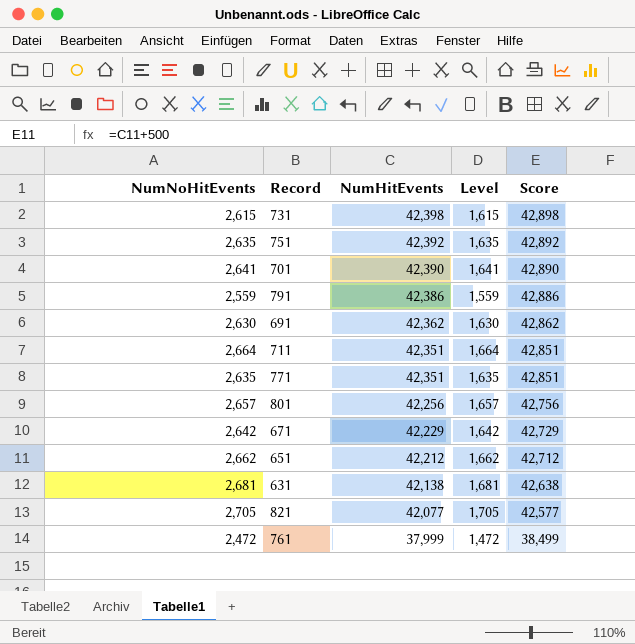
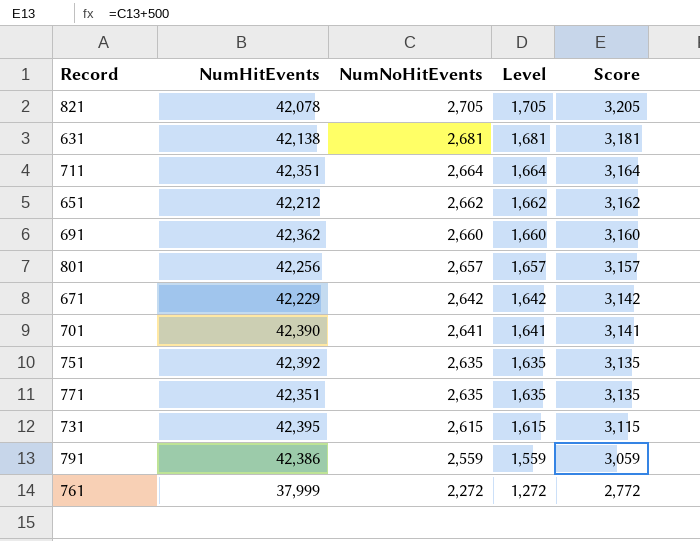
row order: NumHitEvents descending -> NumNoHitEvents descending
column NumNoHitEvents | position: 1 -> 3
column Score | formula: [NumHitEvents] + 500 -> [NumNoHitEvents] + 500
821 | NumHitEvents: 42,077 -> 42,078
691 | NumNoHitEvents: 2,630 -> 2,660
691 | Level: 1,630 -> 1,660
731 | NumHitEvents: 42,398 -> 42,395
761 | NumNoHitEvents: 2,472 -> 2,272
761 | Level: 1,472 -> 1,272

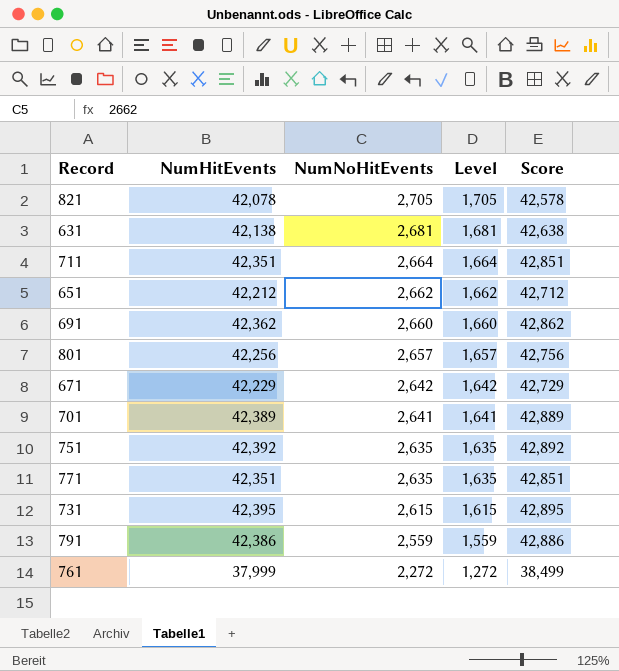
column Score | formula: [NumNoHitEvents] + 500 -> [NumHitEvents] + 500
701 | NumHitEvents: 42,390 -> 42,389

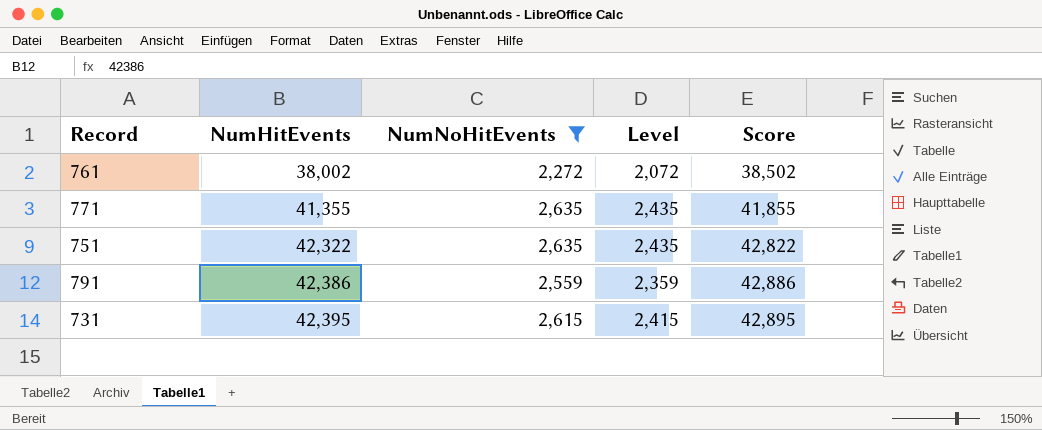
filter: none -> NumNoHitEvents <= 2,635
row order: NumNoHitEvents descending -> NumHitEvents ascending
column Level | formula: [NumNoHitEvents] - 1000 -> [NumNoHitEvents] - 200
761 | NumHitEvents: 37,999 -> 38,002
761 | Score: 38,499 -> 38,502
771 | NumHitEvents: 42,351 -> 41,355
771 | Score: 42,851 -> 41,855
751 | NumHitEvents: 42,392 -> 42,322
751 | Score: 42,892 -> 42,822

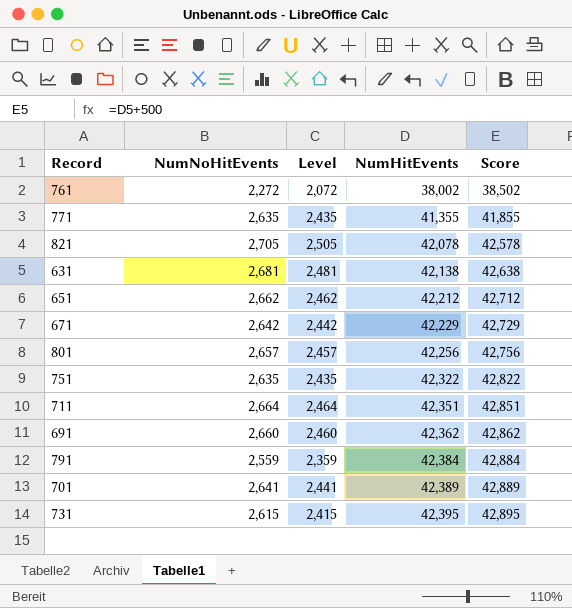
filter: NumNoHitEvents <= 2,635 -> none
column NumHitEvents | position: 2 -> 4
791 | NumHitEvents: 42,386 -> 42,384
791 | Score: 42,886 -> 42,884

